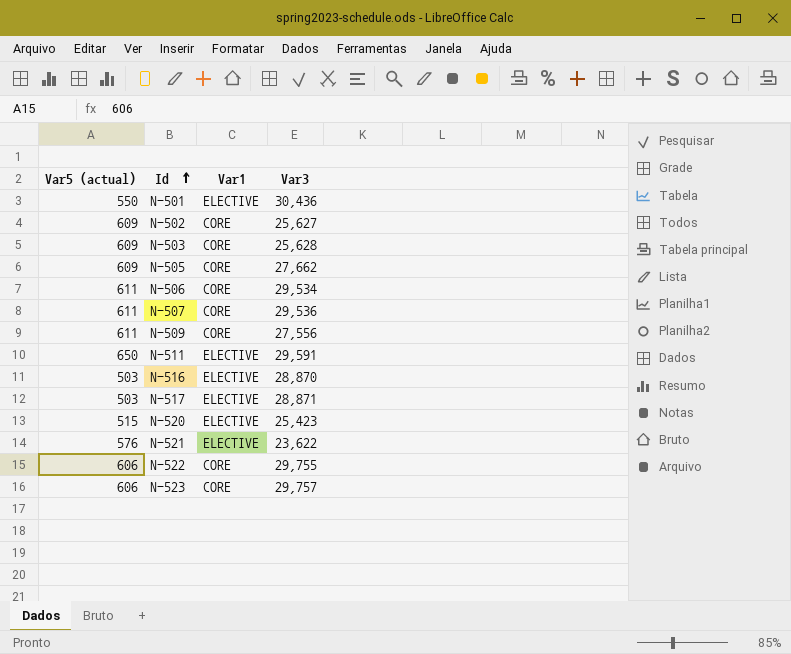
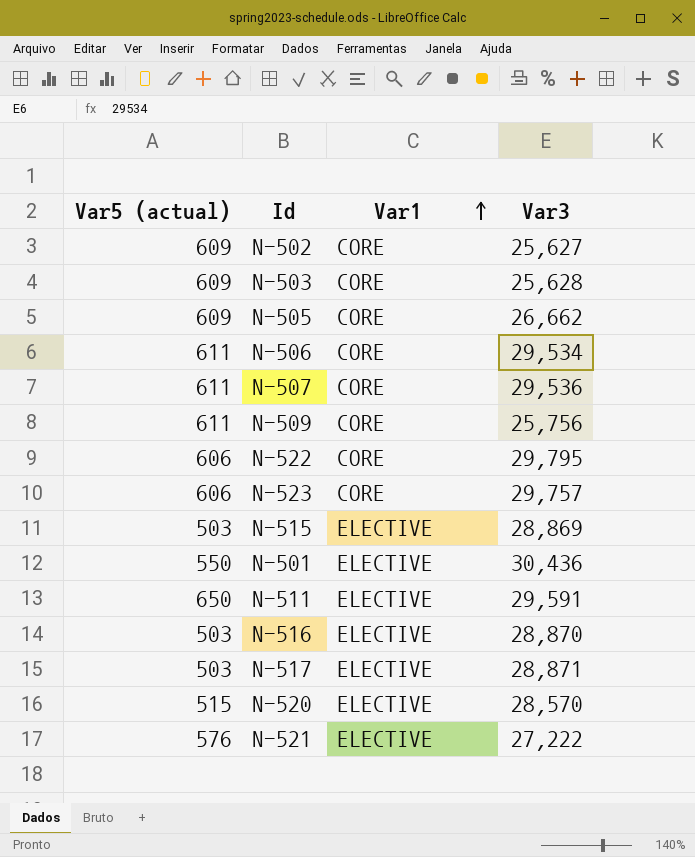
row order: Id ascending -> Var1 ascending
N-505 | Var3: 27,662 -> 26,662
N-509 | Var3: 27,556 -> 25,756
N-522 | Var3: 29,755 -> 29,795
row N-515: none -> 503 | ELECTIVE | 28,869
N-520 | Var3: 25,423 -> 28,570
N-521 | Var3: 23,622 -> 27,222

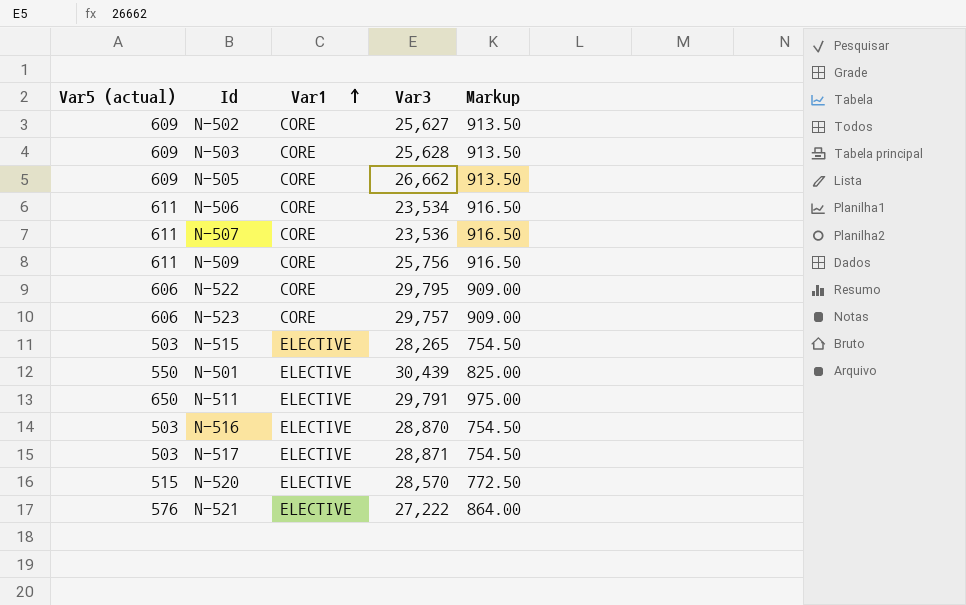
column Markup | formula: none -> [Var5 (actual)] * 1.5
N-506 | Var3: 29,534 -> 23,534
N-507 | Var3: 29,536 -> 23,536
N-515 | Var3: 28,869 -> 28,265
N-501 | Var3: 30,436 -> 30,439
N-511 | Var3: 29,591 -> 29,791

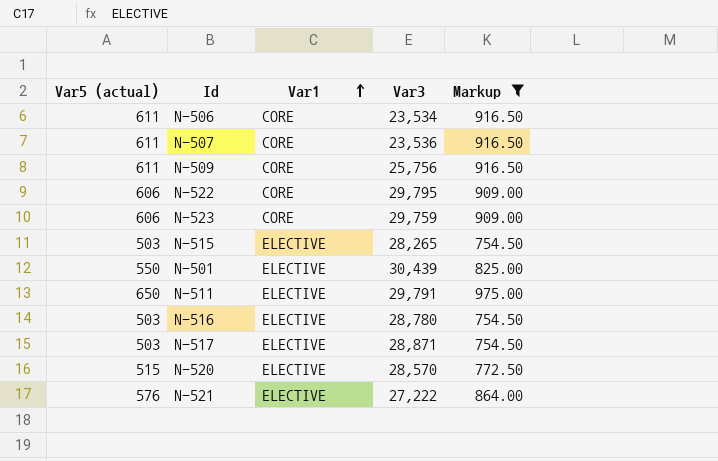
filter: none -> Markup != 913.50
N-523 | Var3: 29,757 -> 29,759
N-516 | Var3: 28,870 -> 28,780

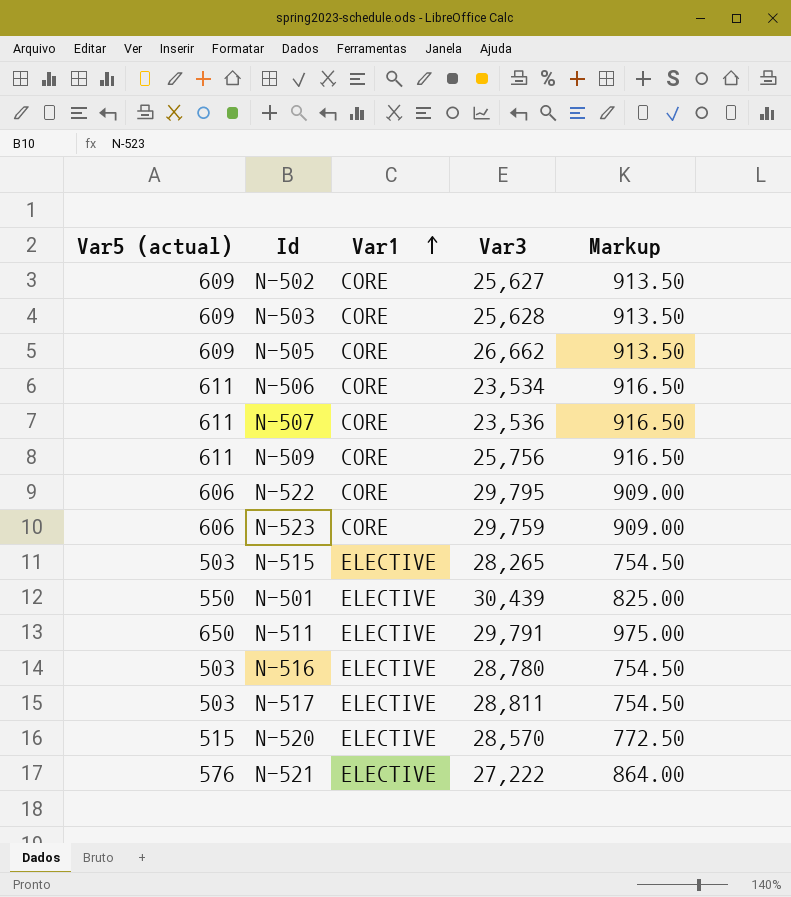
filter: Markup != 913.50 -> none
N-517 | Var3: 28,871 -> 28,811

